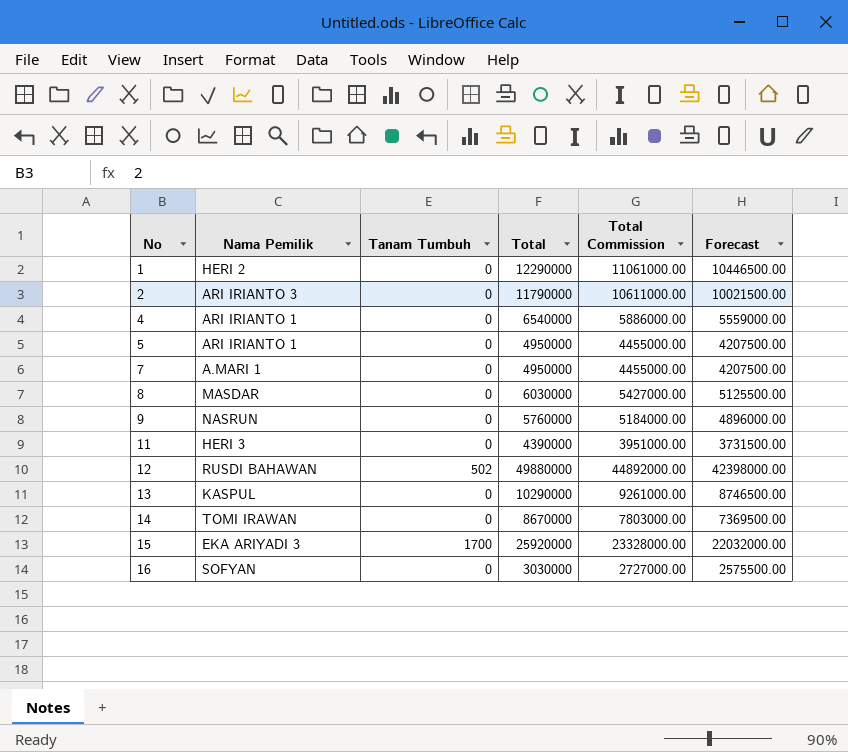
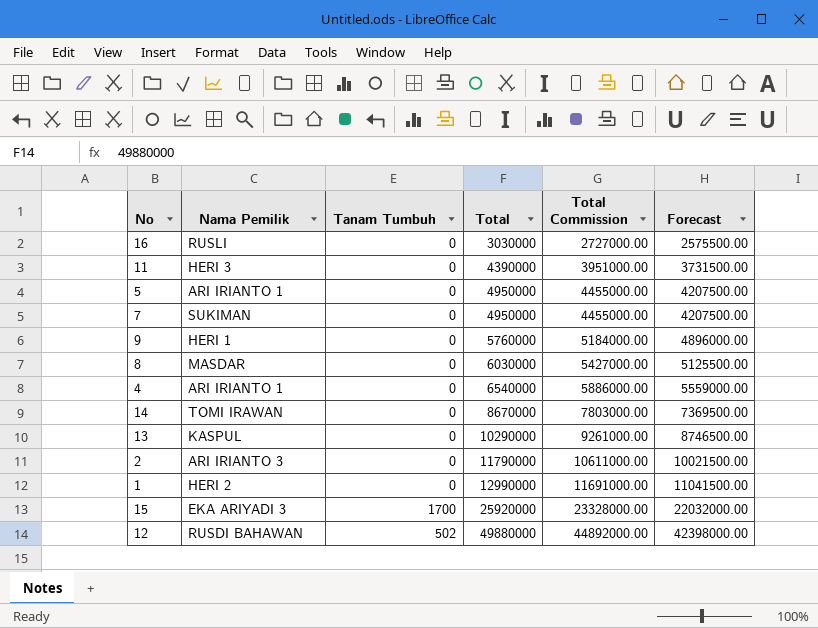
row order: No ascending -> Total ascending
16 | Nama Pemilik: SOFYAN -> RUSLI
7 | Nama Pemilik: A.MARI 1 -> SUKIMAN
9 | Nama Pemilik: NASRUN -> HERI 1
1 | Total: 12290000 -> 12990000
1 | Total Commission: 11061000.00 -> 11691000.00
1 | Forecast: 10446500.00 -> 11041500.00

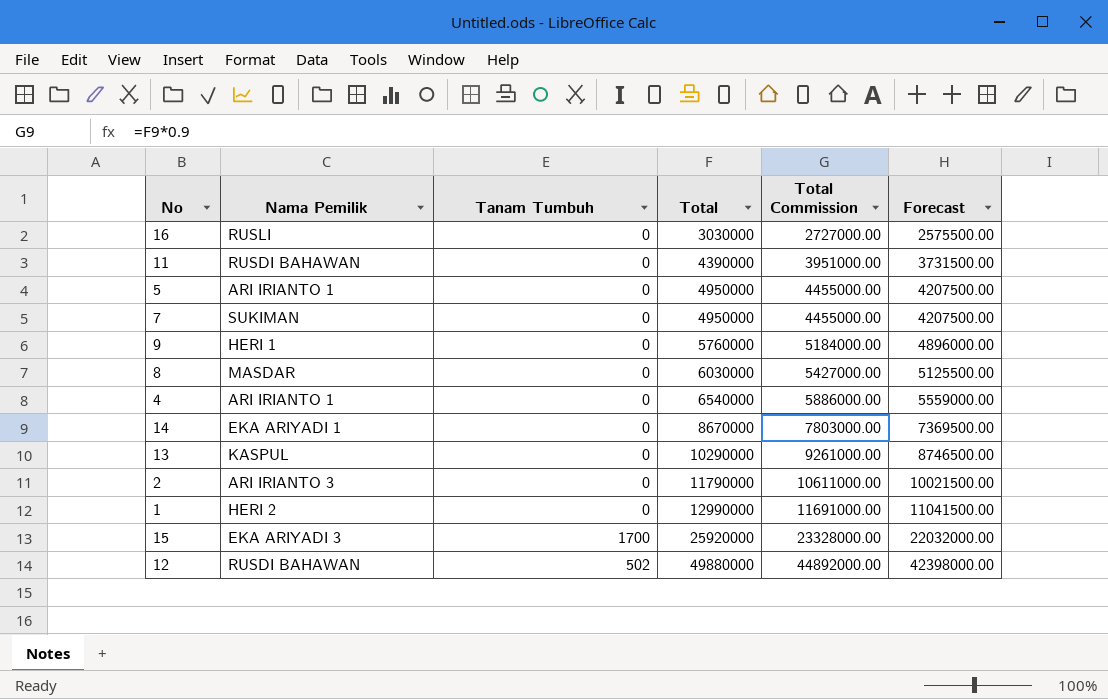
11 | Nama Pemilik: HERI 3 -> RUSDI BAHAWAN
14 | Nama Pemilik: TOMI IRAWAN -> EKA ARIYADI 1

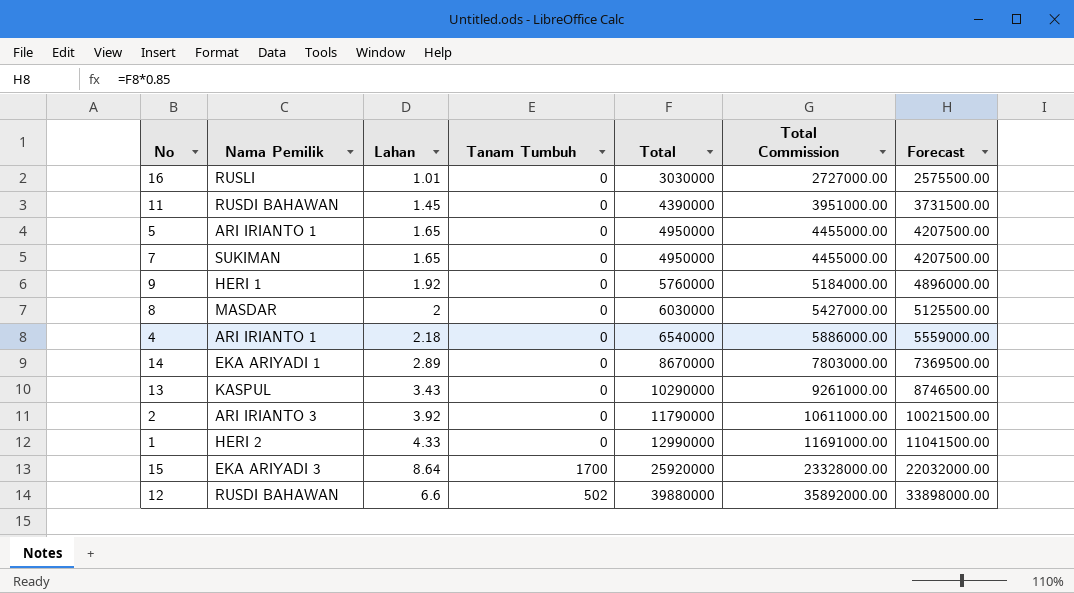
column Lahan | position: none -> 3
12 | Total: 49880000 -> 39880000
12 | Total Commission: 44892000.00 -> 35892000.00
12 | Forecast: 42398000.00 -> 33898000.00

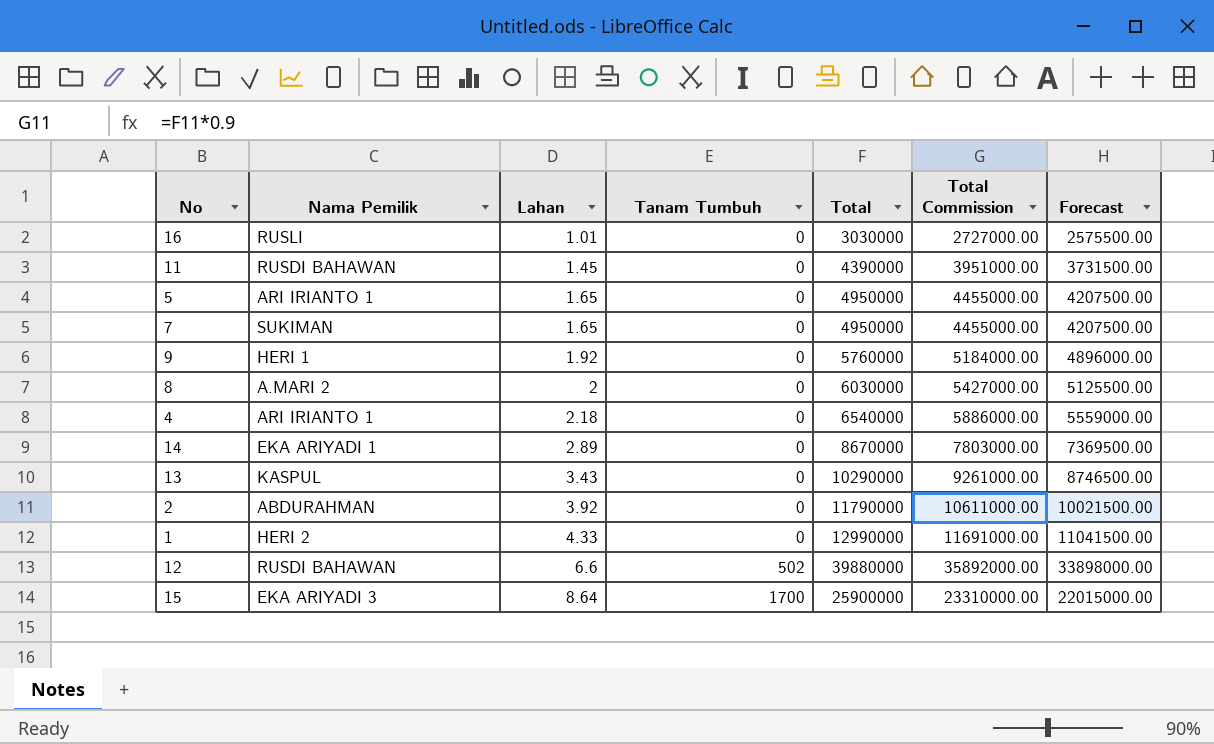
row order: Total ascending -> Lahan ascending
8 | Nama Pemilik: MASDAR -> A.MARI 2
2 | Nama Pemilik: ARI IRIANTO 3 -> ABDURAHMAN
15 | Total: 25920000 -> 25900000
15 | Total Commission: 23328000.00 -> 23310000.00
15 | Forecast: 22032000.00 -> 22015000.00

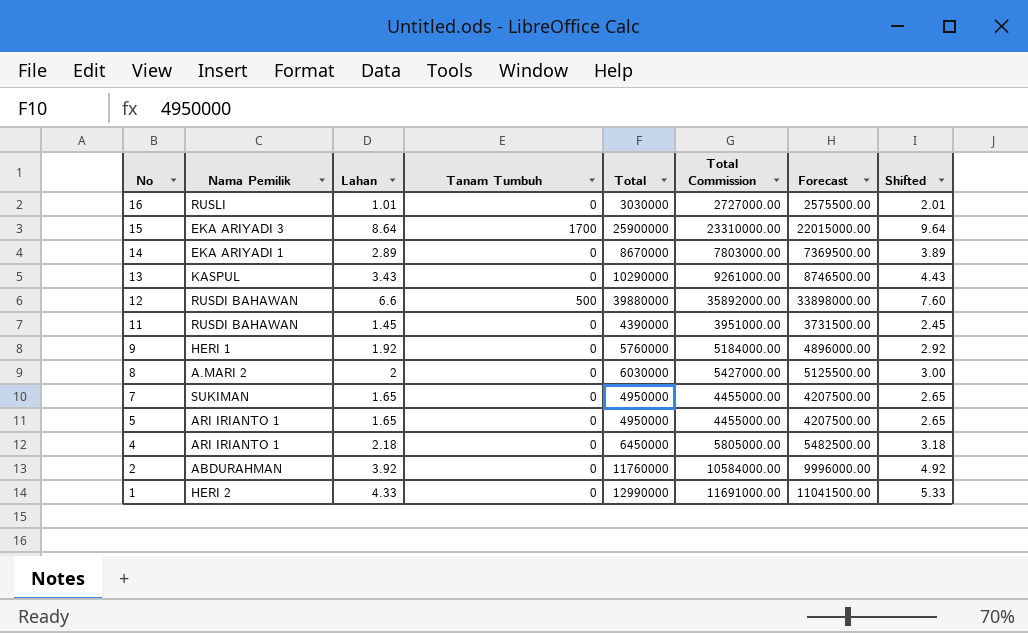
row order: Lahan ascending -> No descending
column Shifted | formula: none -> [Lahan] + 1
12 | Tanam Tumbuh: 502 -> 500
4 | Total: 6540000 -> 6450000
4 | Total Commission: 5886000.00 -> 5805000.00
4 | Forecast: 5559000.00 -> 5482500.00
2 | Total: 11790000 -> 11760000
2 | Total Commission: 10611000.00 -> 10584000.00
2 | Forecast: 10021500.00 -> 9996000.00

